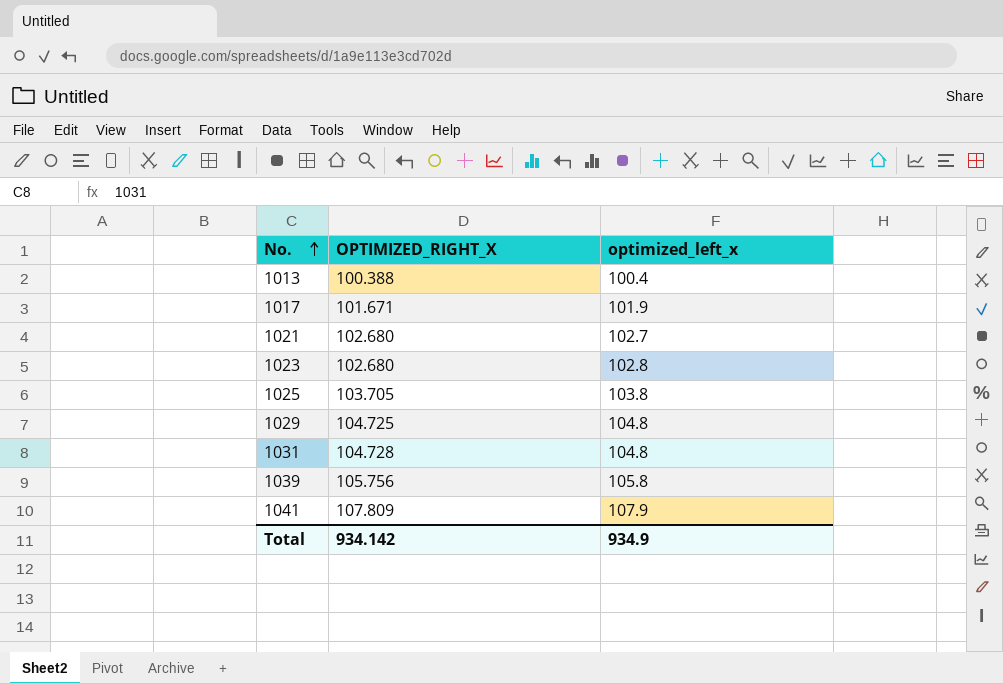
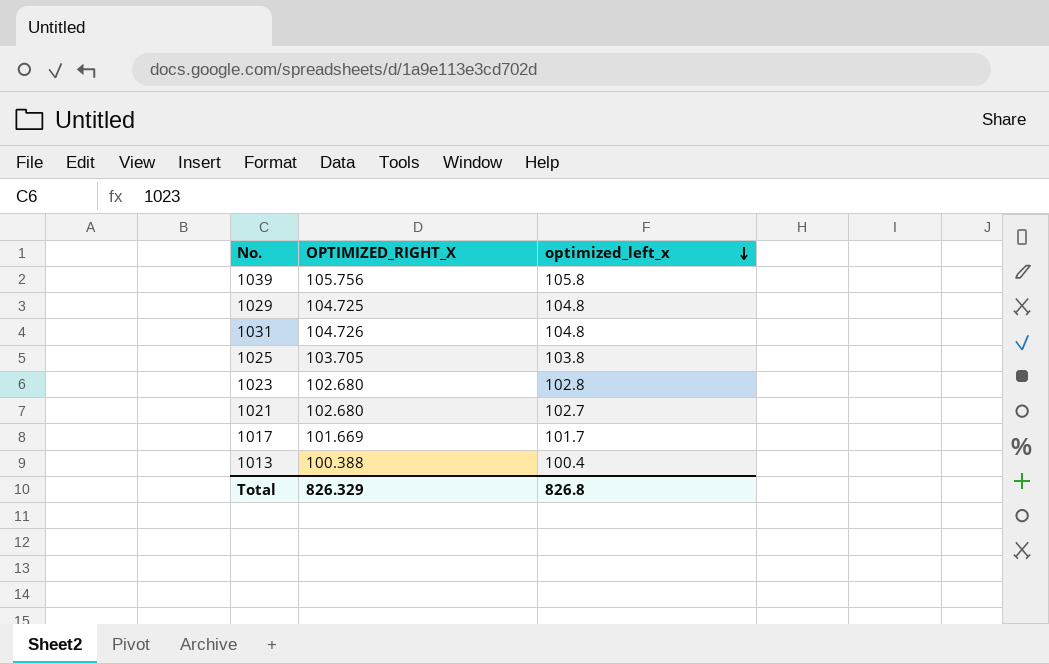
row order: No. ascending -> optimized_left_x descending
row 1041: 107.809 | 107.9 -> none
1031 | OPTIMIZED_RIGHT_X: 104.728 -> 104.726
1017 | OPTIMIZED_RIGHT_X: 101.671 -> 101.669
1017 | optimized_left_x: 101.9 -> 101.7
Total | OPTIMIZED_RIGHT_X: 934.142 -> 826.329
Total | optimized_left_x: 934.9 -> 826.8

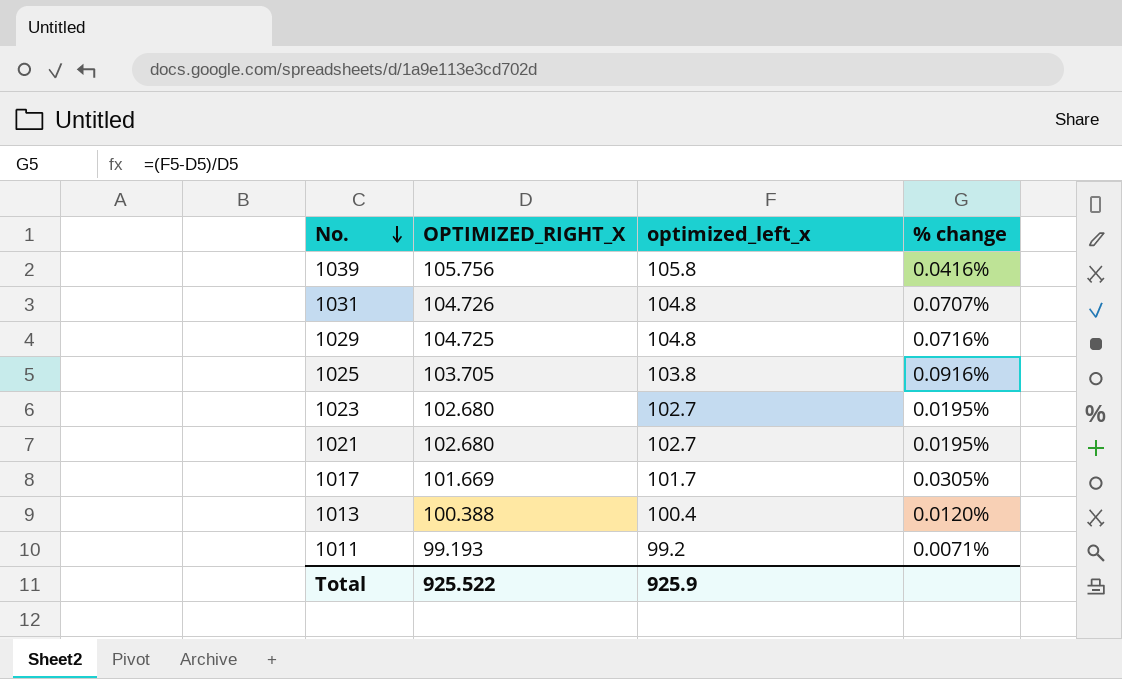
row order: optimized_left_x descending -> No. descending
column % change | formula: none -> ([optimized_left_x] - [OPTIMIZED_RIGHT_X]) / [OPTIMIZED_RIGHT_X]
1023 | optimized_left_x: 102.8 -> 102.7
row 1011: none -> 99.193 | 99.2 | 0.0071%
Total | OPTIMIZED_RIGHT_X: 826.329 -> 925.522
Total | optimized_left_x: 826.8 -> 925.9

